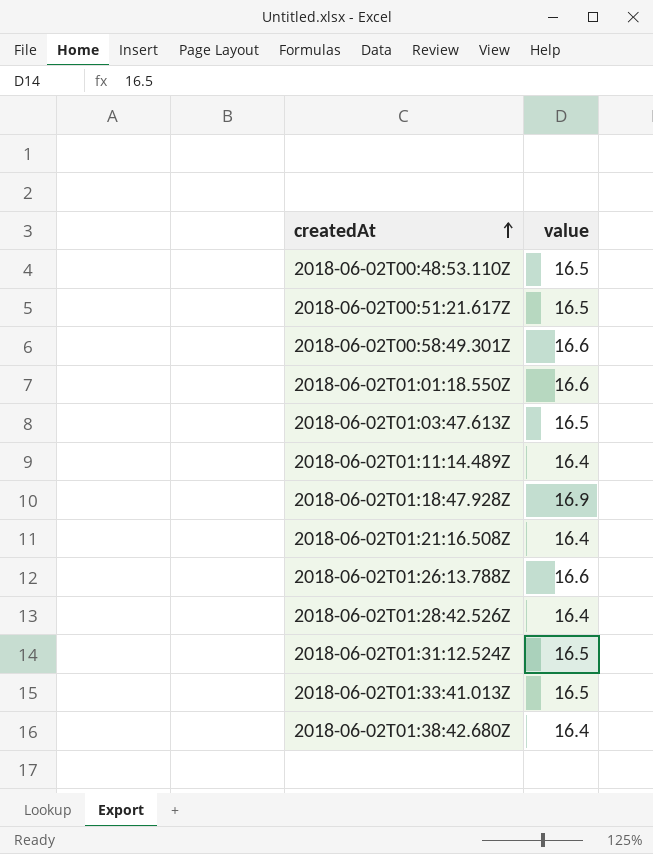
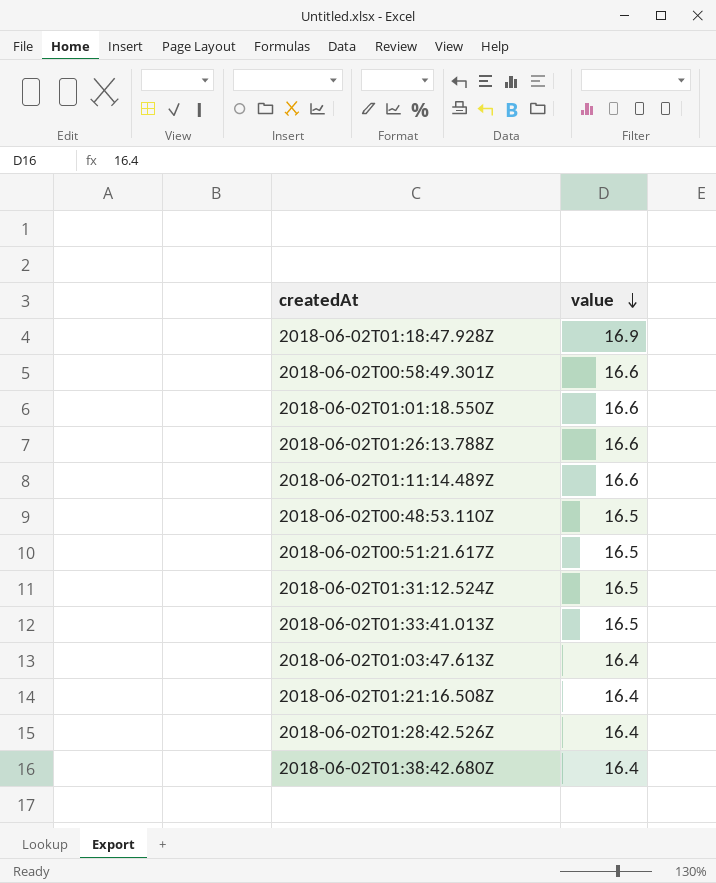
row order: createdAt ascending -> value descending
2018-06-02T01:11:14.489Z | value: 16.4 -> 16.6
2018-06-02T01:03:47.613Z | value: 16.5 -> 16.4

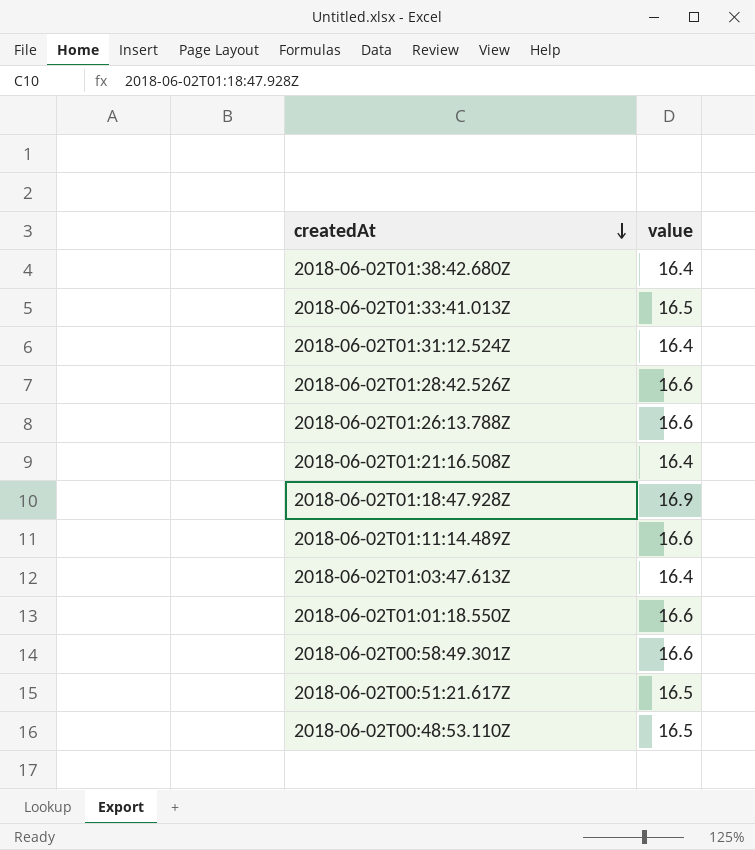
row order: value descending -> createdAt descending
2018-06-02T01:31:12.524Z | value: 16.5 -> 16.4
2018-06-02T01:28:42.526Z | value: 16.4 -> 16.6

